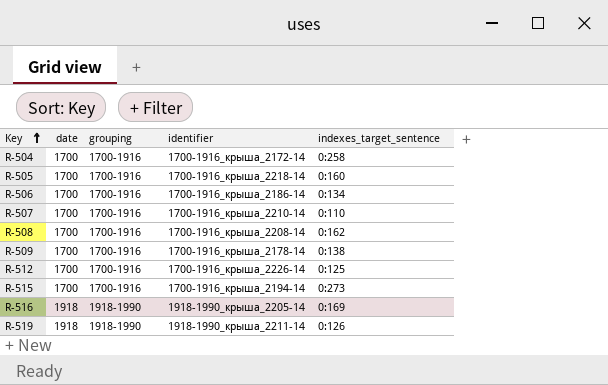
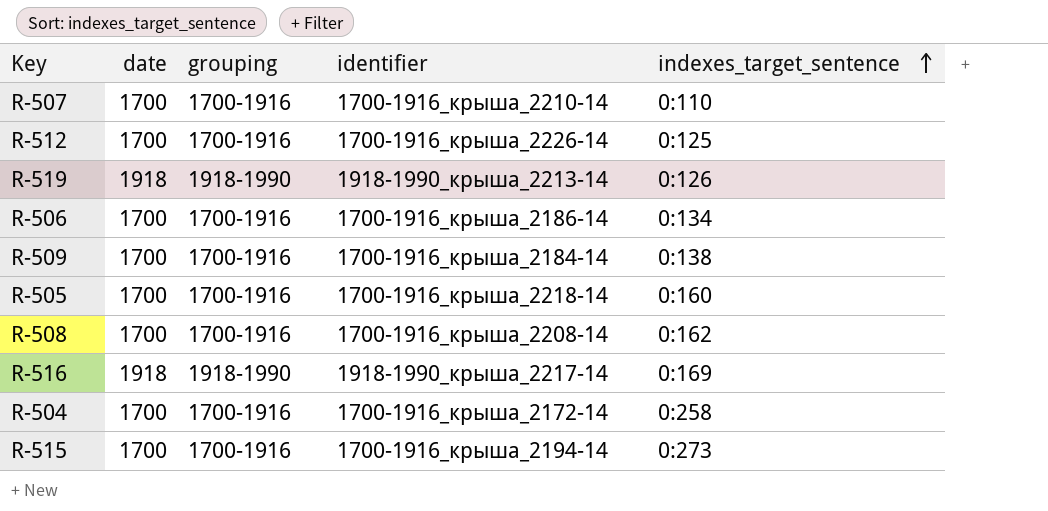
row order: Key ascending -> indexes_target_sentence ascending
R-519 | identifier: 1918-1990_крыша_2211-14 -> 1918-1990_крыша_2213-14
R-509 | identifier: 1700-1916_крыша_2178-14 -> 1700-1916_крыша_2184-14
R-516 | identifier: 1918-1990_крыша_2205-14 -> 1918-1990_крыша_2217-14

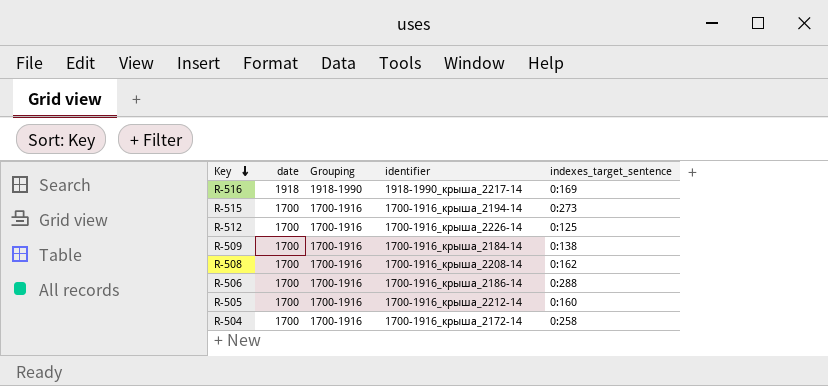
row order: indexes_target_sentence ascending -> Key descending
column name: grouping -> Grouping
row R-507: 1700 | 1700-1916 | 1700-1916_крыша_2210-14 | 0:110 -> none
row R-519: 1918 | 1918-1990 | 1918-1990_крыша_2213-14 | 0:126 -> none
R-506 | indexes_target_sentence: 0:134 -> 0:288
R-505 | identifier: 1700-1916_крыша_2218-14 -> 1700-1916_крыша_2212-14

